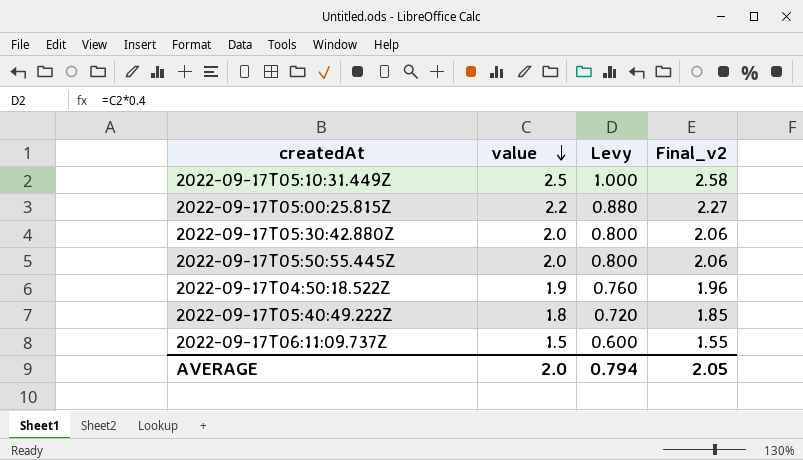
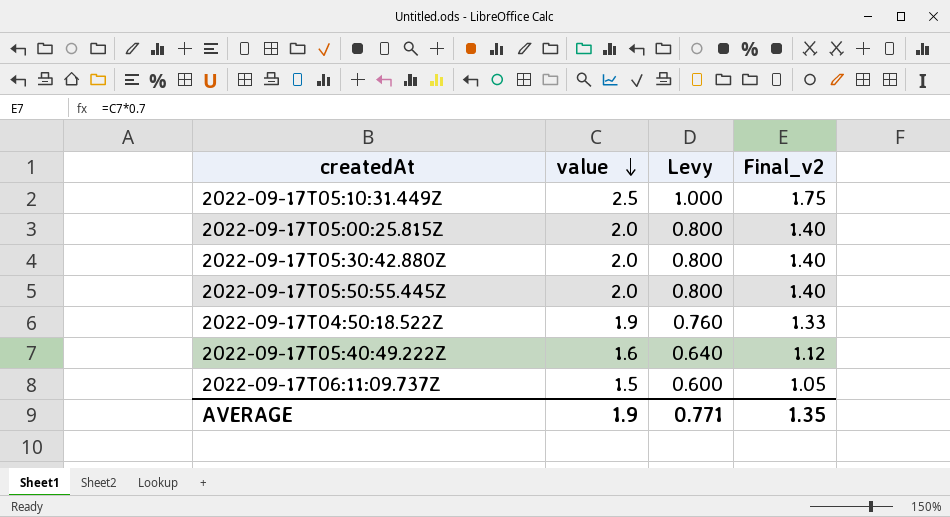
column Final_v2 | formula: [value] * 1.03 -> [value] * 0.7
2022-09-17T05:00:25.815Z | value: 2.2 -> 2.0
2022-09-17T05:00:25.815Z | Levy: 0.880 -> 0.800
2022-09-17T05:40:49.222Z | value: 1.8 -> 1.6
2022-09-17T05:40:49.222Z | Levy: 0.720 -> 0.640
AVERAGE | value: 2.0 -> 1.9
AVERAGE | Levy: 0.794 -> 0.771
AVERAGE | Final_v2: 2.05 -> 1.35

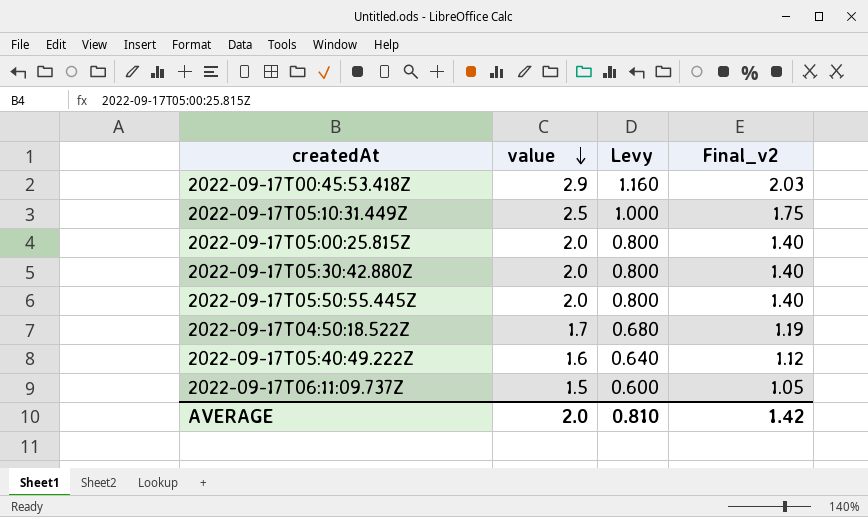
row 2022-09-17T00:45:53.418Z: none -> 2.9 | 1.160 | 2.03
2022-09-17T04:50:18.522Z | value: 1.9 -> 1.7
2022-09-17T04:50:18.522Z | Levy: 0.760 -> 0.680
2022-09-17T04:50:18.522Z | Final_v2: 1.33 -> 1.19
AVERAGE | value: 1.9 -> 2.0
AVERAGE | Levy: 0.771 -> 0.810
AVERAGE | Final_v2: 1.35 -> 1.42

